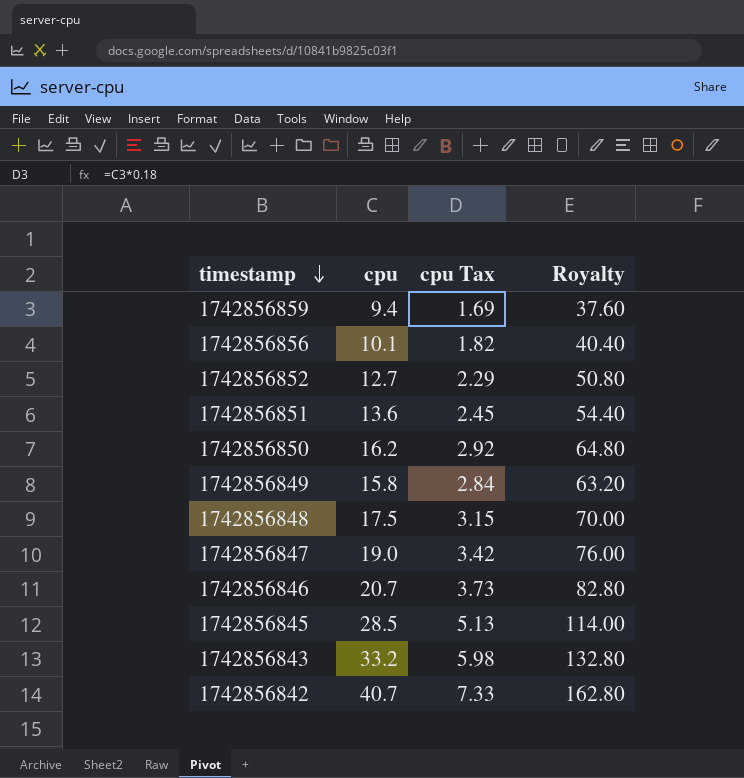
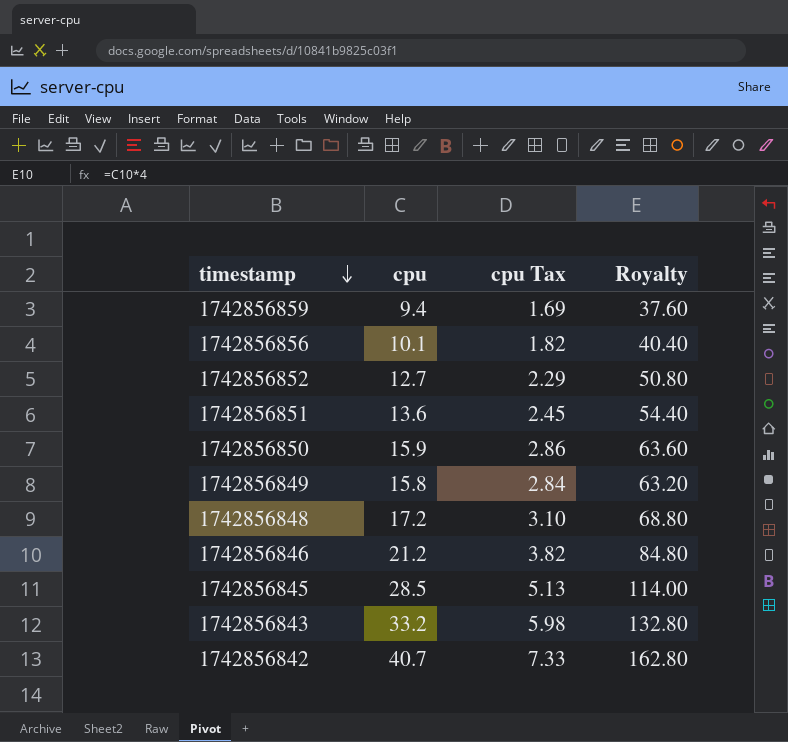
row 1742856847: 19.0 | 3.42 | 76.00 -> none
1742856850 | cpu: 16.2 -> 15.9
1742856850 | cpu Tax: 2.92 -> 2.86
1742856850 | Royalty: 64.80 -> 63.60
1742856848 | cpu: 17.5 -> 17.2
1742856848 | cpu Tax: 3.15 -> 3.10
1742856848 | Royalty: 70.00 -> 68.80
1742856846 | cpu: 20.7 -> 21.2
1742856846 | cpu Tax: 3.73 -> 3.82
1742856846 | Royalty: 82.80 -> 84.80

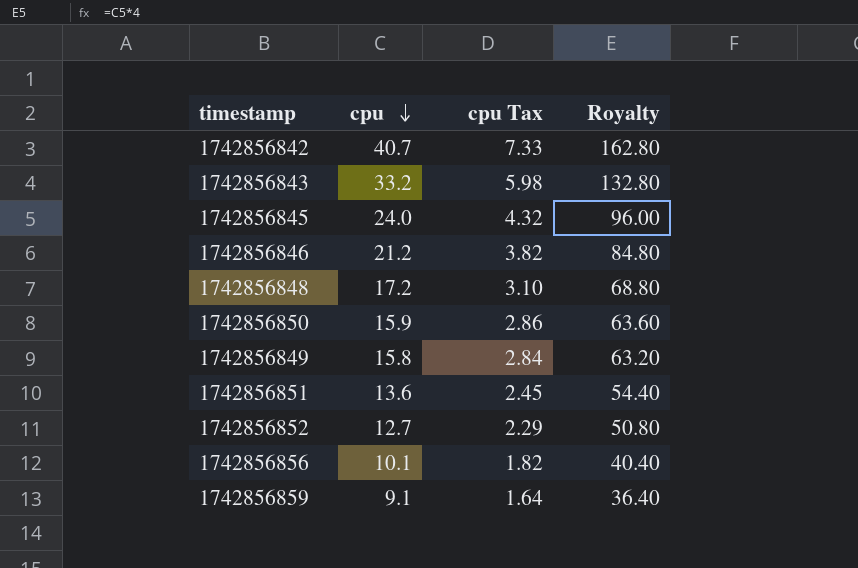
row order: timestamp descending -> cpu descending
1742856845 | cpu: 28.5 -> 24.0
1742856845 | cpu Tax: 5.13 -> 4.32
1742856845 | Royalty: 114.00 -> 96.00
1742856859 | cpu: 9.4 -> 9.1
1742856859 | cpu Tax: 1.69 -> 1.64
1742856859 | Royalty: 37.60 -> 36.40

